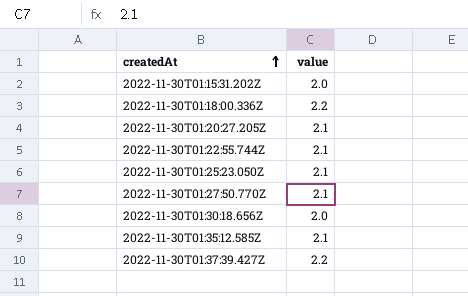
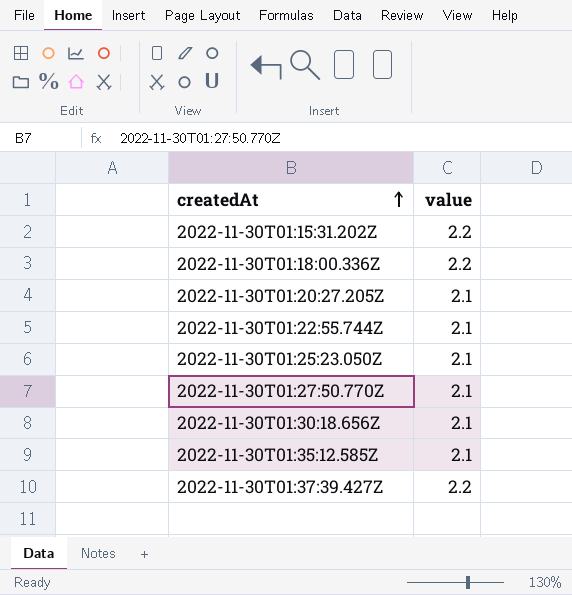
2022-11-30T01:15:31.202Z | value: 2.0 -> 2.2
2022-11-30T01:30:18.656Z | value: 2.0 -> 2.1

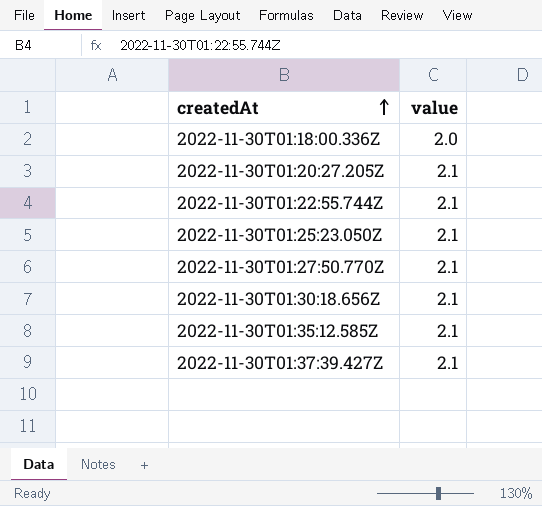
row 2022-11-30T01:15:31.202Z: 2.2 -> none
2022-11-30T01:18:00.336Z | value: 2.2 -> 2.0
2022-11-30T01:37:39.427Z | value: 2.2 -> 2.1

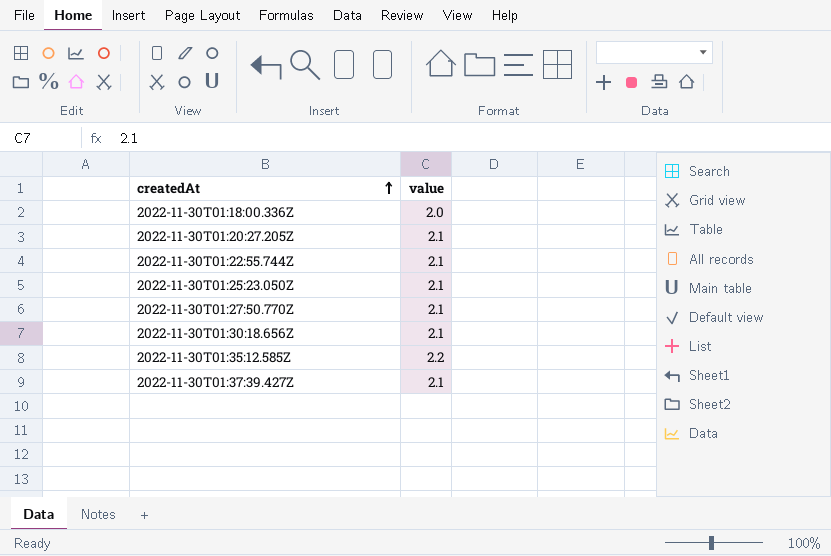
2022-11-30T01:35:12.585Z | value: 2.1 -> 2.2

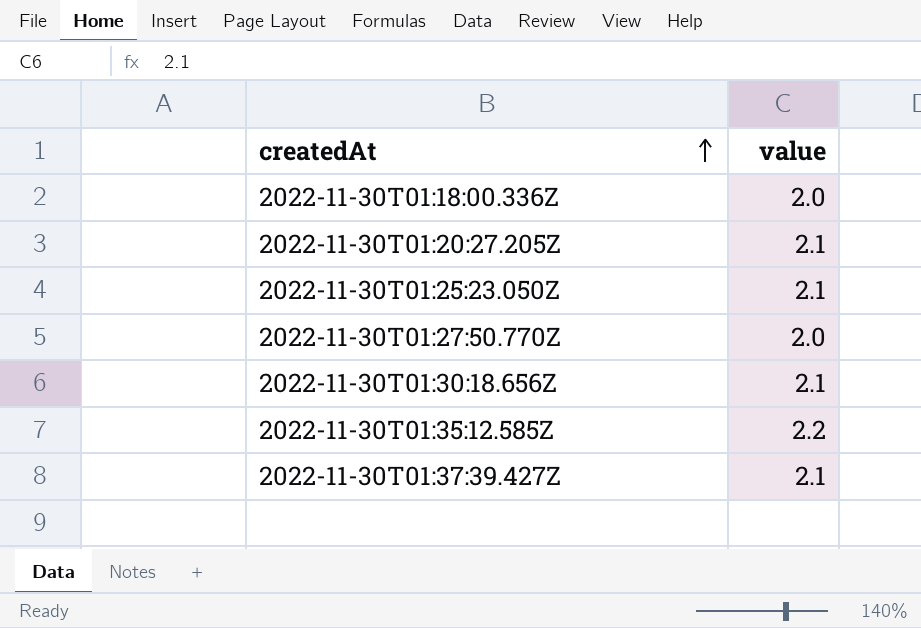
row 2022-11-30T01:22:55.744Z: 2.1 -> none
2022-11-30T01:27:50.770Z | value: 2.1 -> 2.0

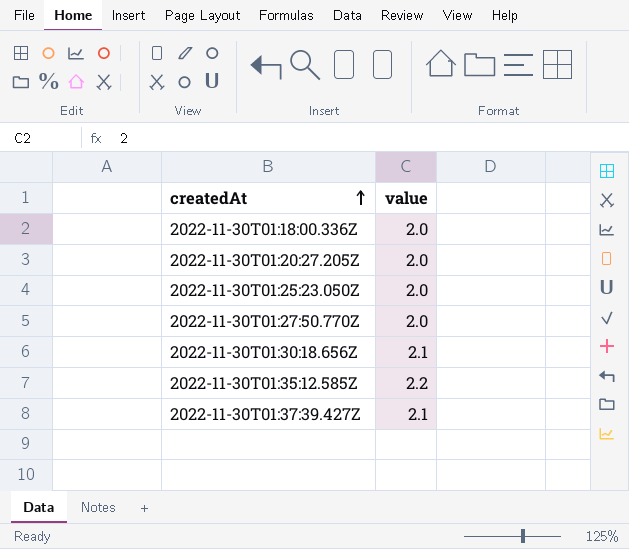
2022-11-30T01:20:27.205Z | value: 2.1 -> 2.0
2022-11-30T01:25:23.050Z | value: 2.1 -> 2.0

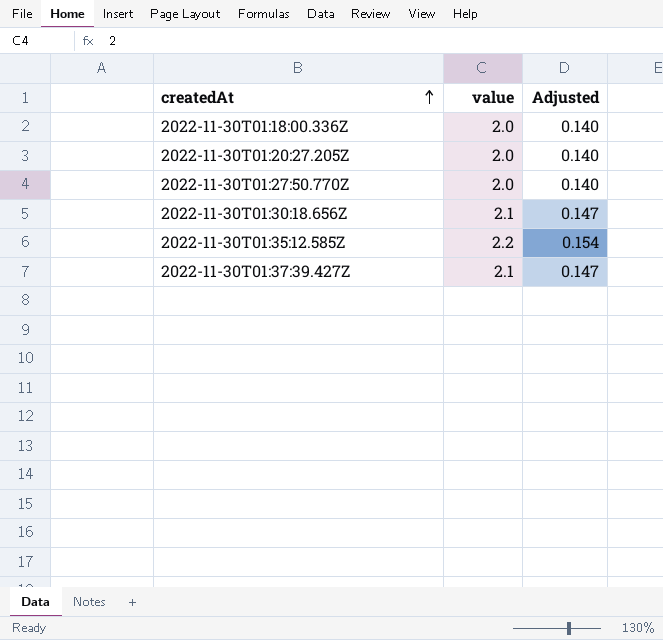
column Adjusted | formula: none -> [value] * 0.07
row 2022-11-30T01:25:23.050Z: 2.0 -> none

